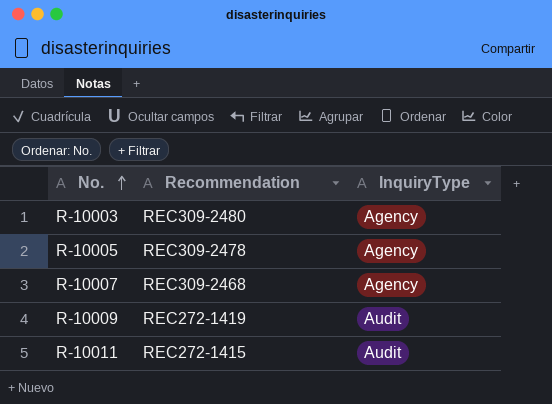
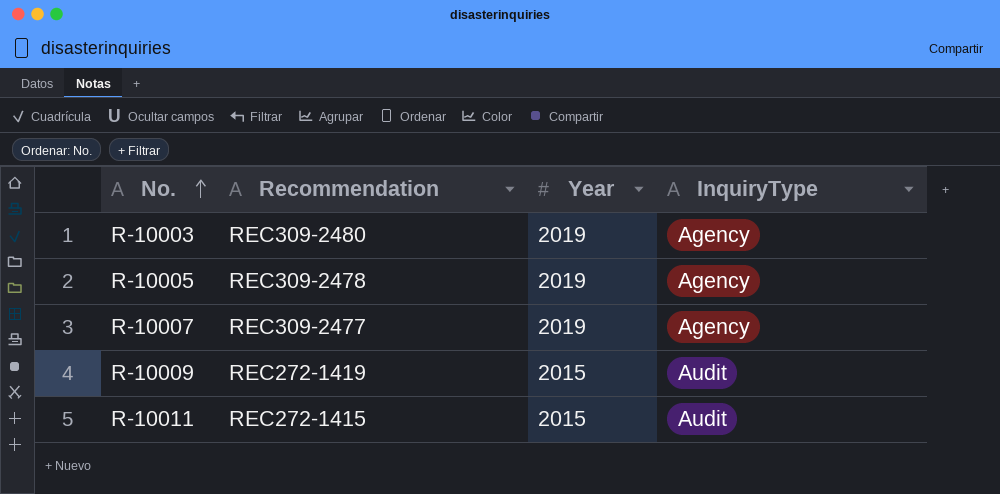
column Year | position: none -> 3
R-10007 | Recommendation: REC309-2468 -> REC309-2477

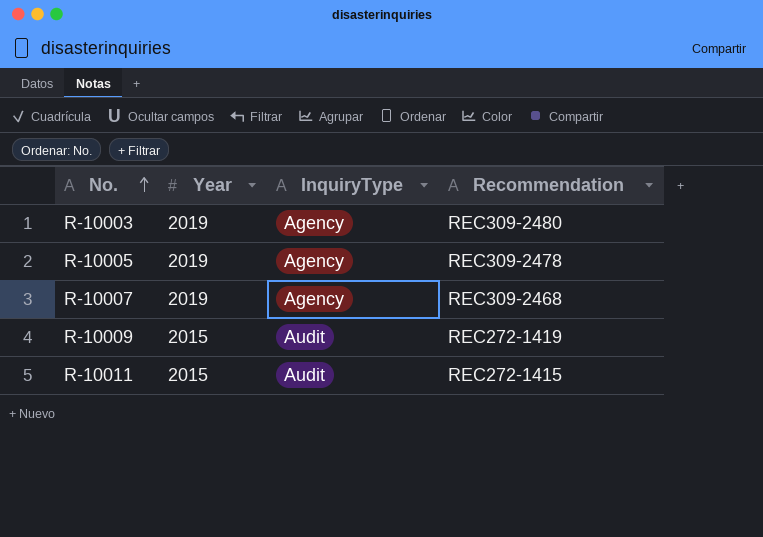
column Recommendation | position: 2 -> 4
R-10007 | Recommendation: REC309-2477 -> REC309-2468

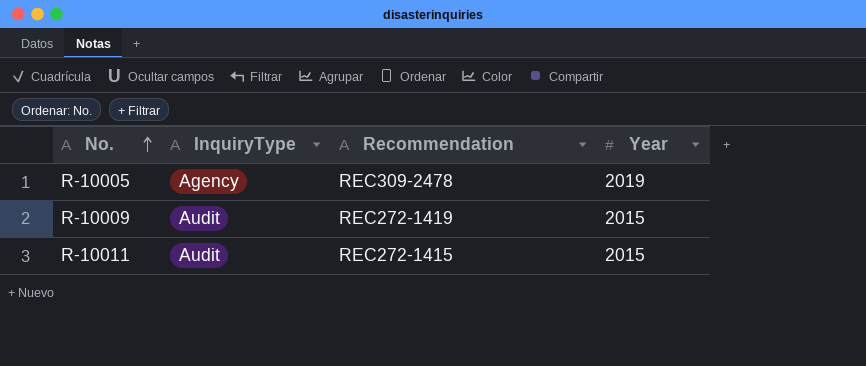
column Year | position: 2 -> 4
row R-10003: 2019 | Agency | REC309-2480 -> none
row R-10007: 2019 | Agency | REC309-2468 -> none

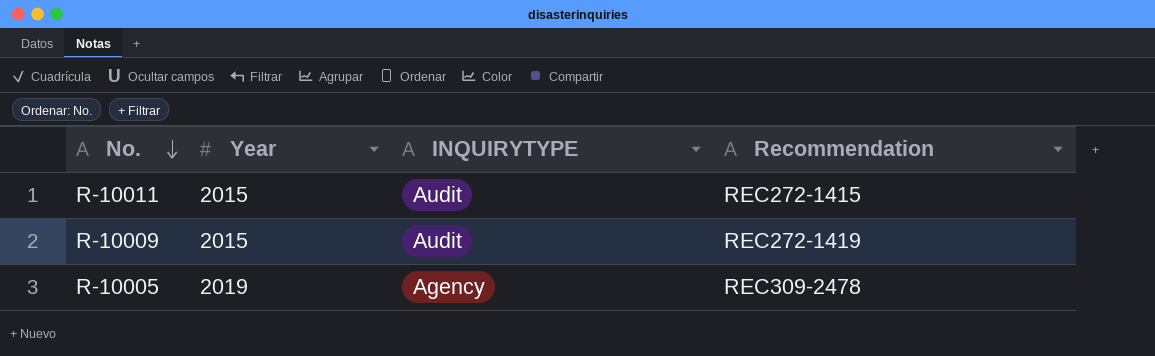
row order: No. ascending -> No. descending
column Year | position: 4 -> 2
column name: InquiryType -> INQUIRYTYPE

